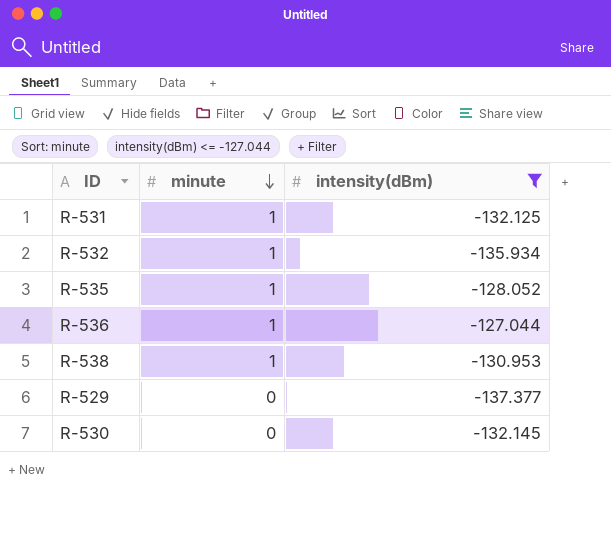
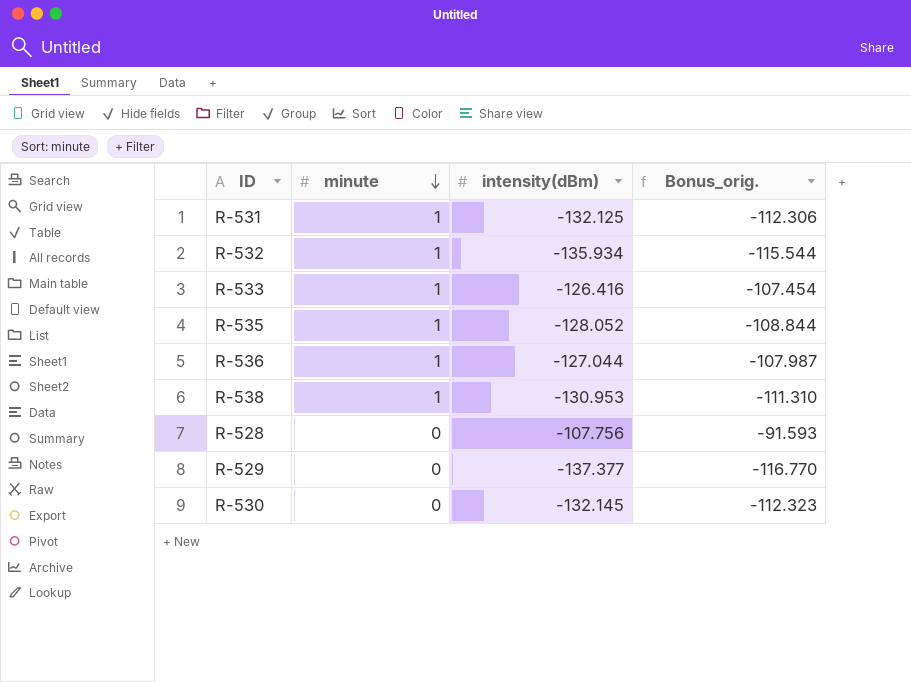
filter: intensity(dBm) <= -127.044 -> none
column Bonus_orig. | formula: none -> [intensity(dBm)] * 0.85

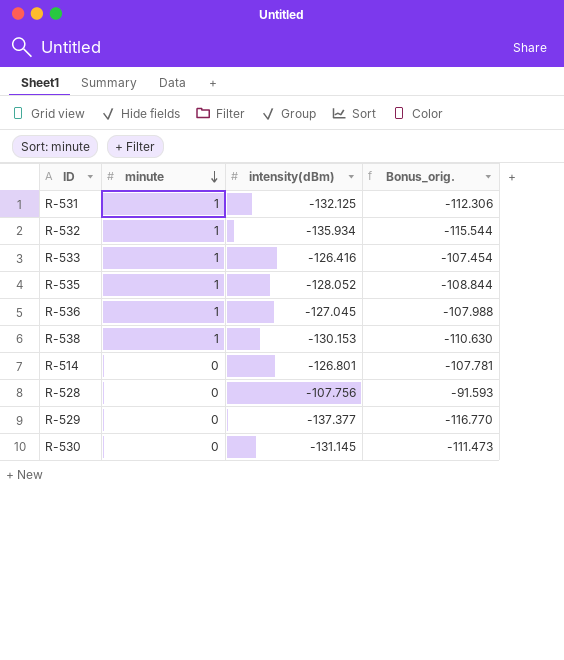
R-536 | intensity(dBm): -127.044 -> -127.045
R-536 | Bonus_orig.: -107.987 -> -107.988
R-538 | intensity(dBm): -130.953 -> -130.153
R-538 | Bonus_orig.: -111.310 -> -110.630
row R-514: none -> 0 | -126.801 | -107.781
R-530 | intensity(dBm): -132.145 -> -131.145
R-530 | Bonus_orig.: -112.323 -> -111.473

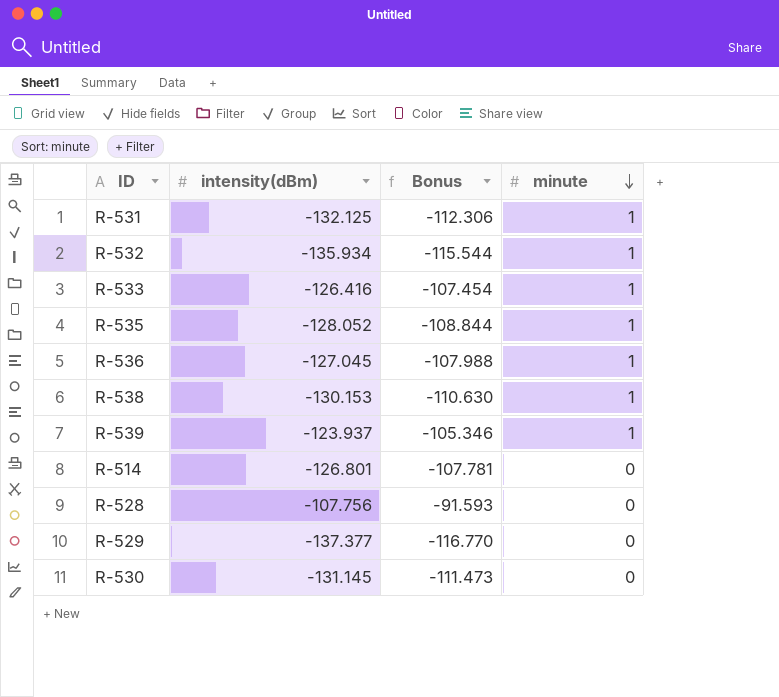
column name: Bonus_orig. -> Bonus
column minute | position: 2 -> 4
row R-539: none -> -123.937 | -105.346 | 1

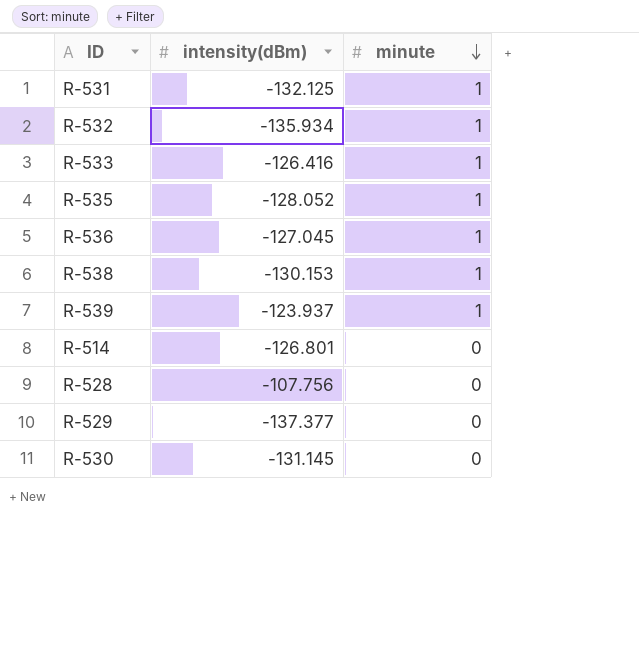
column Bonus | formula: [intensity(dBm)] * 0.85 -> none

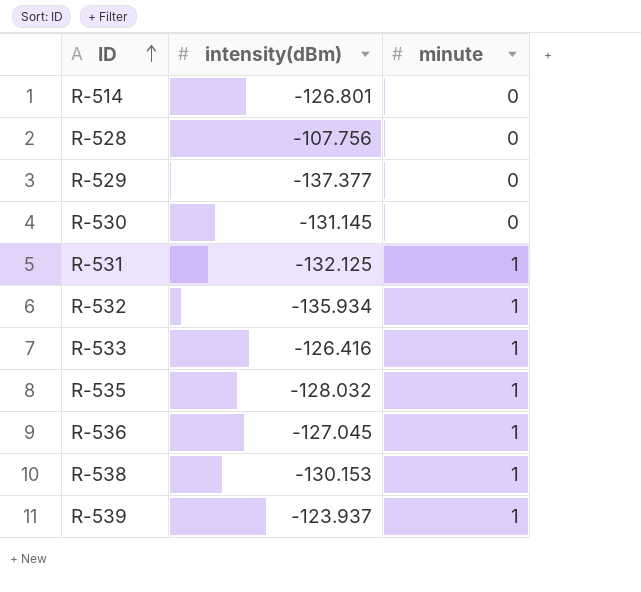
row order: minute descending -> ID ascending
R-535 | intensity(dBm): -128.052 -> -128.032

